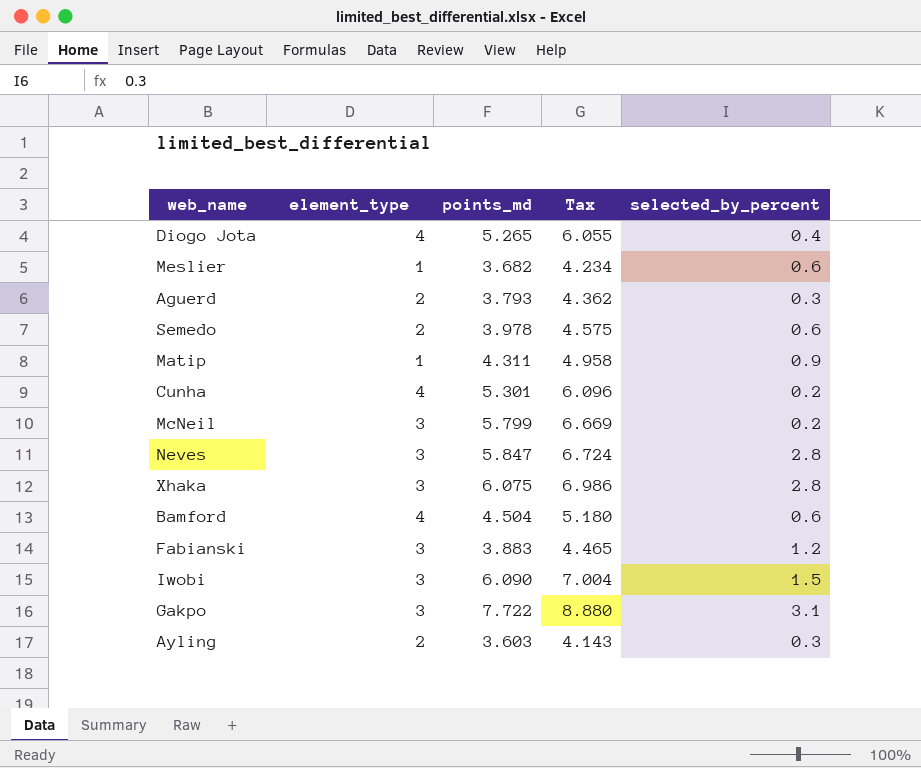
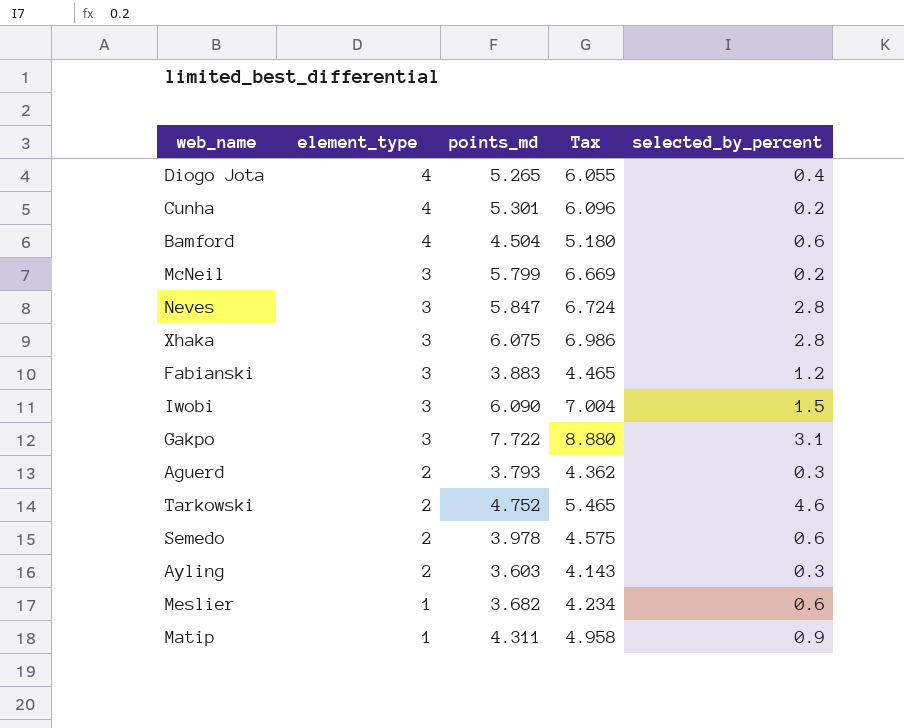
row order: none -> element_type descending
row Tarkowski: none -> 2 | 4.752 | 5.465 | 4.6

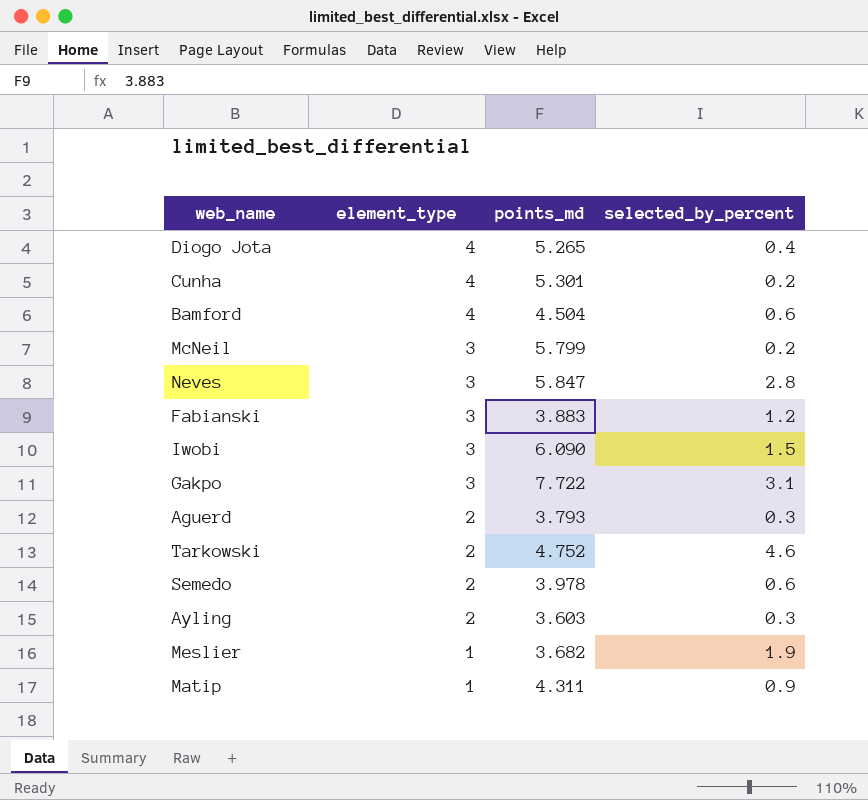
column Tax | formula: [points_md] * 1.15 -> none
row Xhaka: 3 | 6.075 | 6.986 | 2.8 -> none
Meslier | selected_by_percent: 0.6 -> 1.9

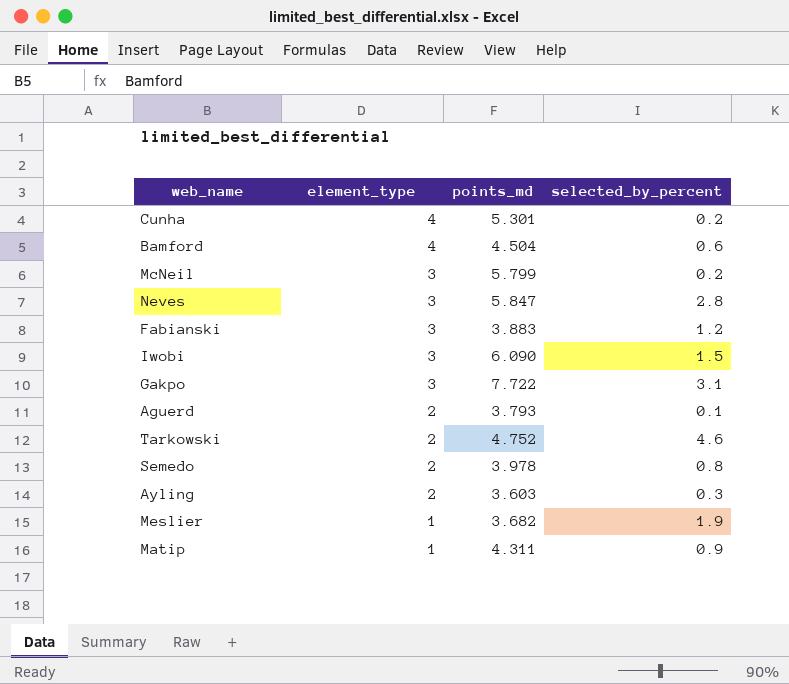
row Diogo Jota: 4 | 5.265 | 0.4 -> none
Aguerd | selected_by_percent: 0.3 -> 0.1
Semedo | selected_by_percent: 0.6 -> 0.8

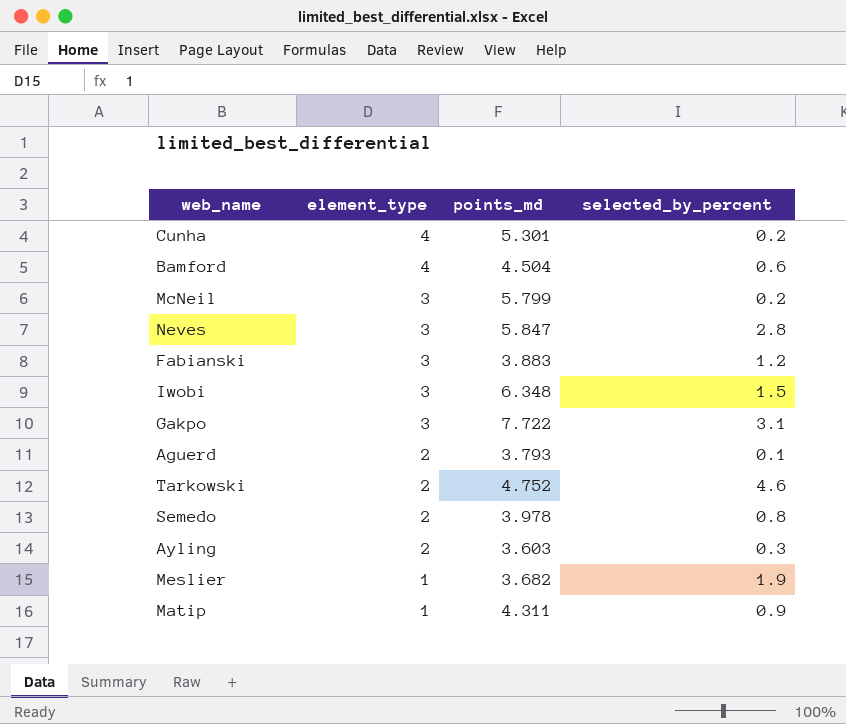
Iwobi | points_md: 6.090 -> 6.348

